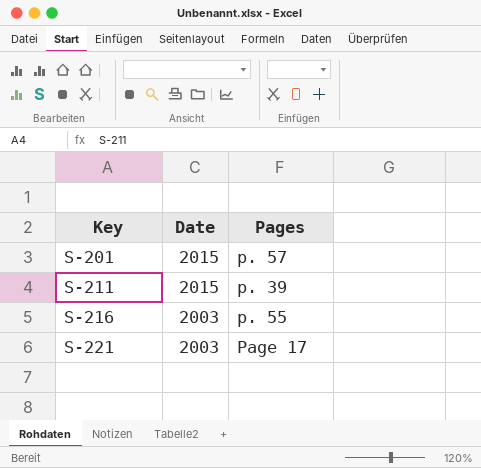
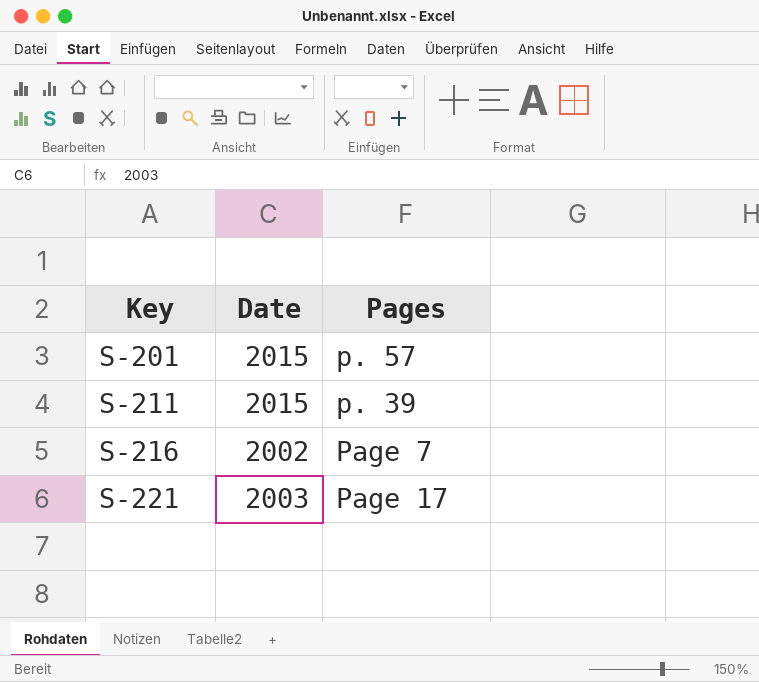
S-216 | Date: 2003 -> 2002
S-216 | Pages: p. 55 -> Page 7

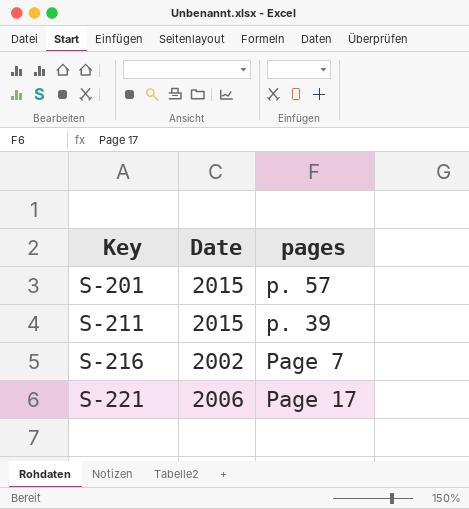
column name: Pages -> pages
S-221 | Date: 2003 -> 2006

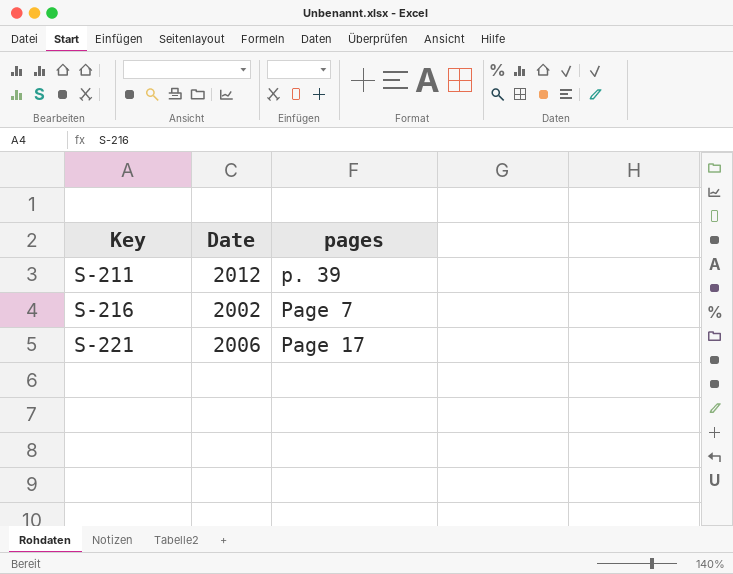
row S-201: 2015 | p. 57 -> none
S-211 | Date: 2015 -> 2012

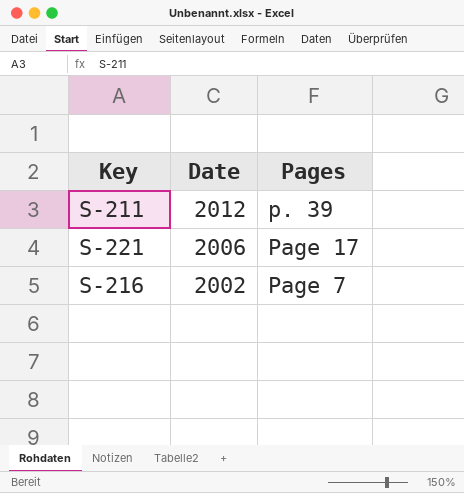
row order: Key ascending -> Date descending
column name: pages -> Pages

